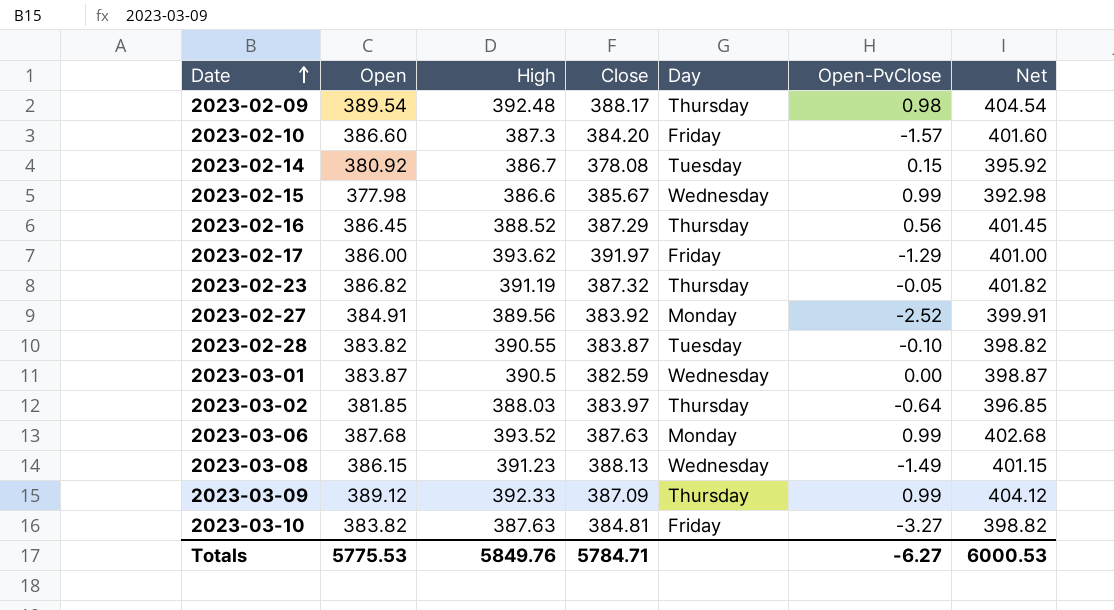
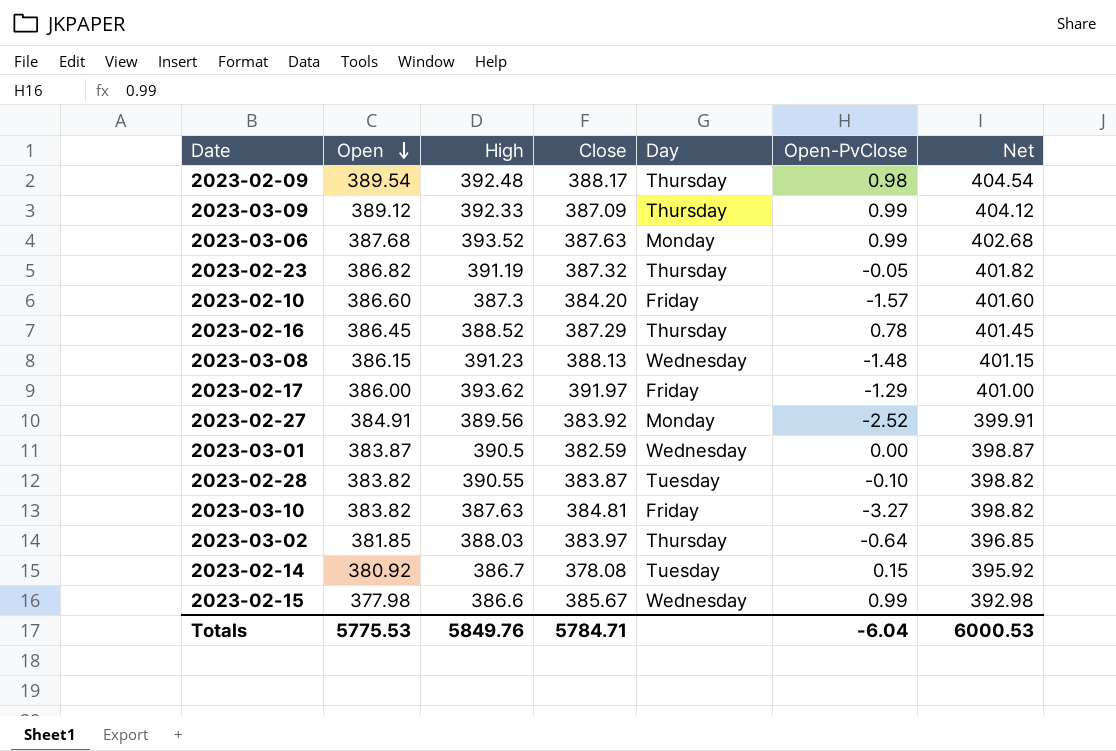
row order: Date ascending -> Open descending
2023-02-16 | Open-PvClose: 0.56 -> 0.78
2023-03-08 | Open-PvClose: -1.49 -> -1.48
Totals | Open-PvClose: -6.27 -> -6.04

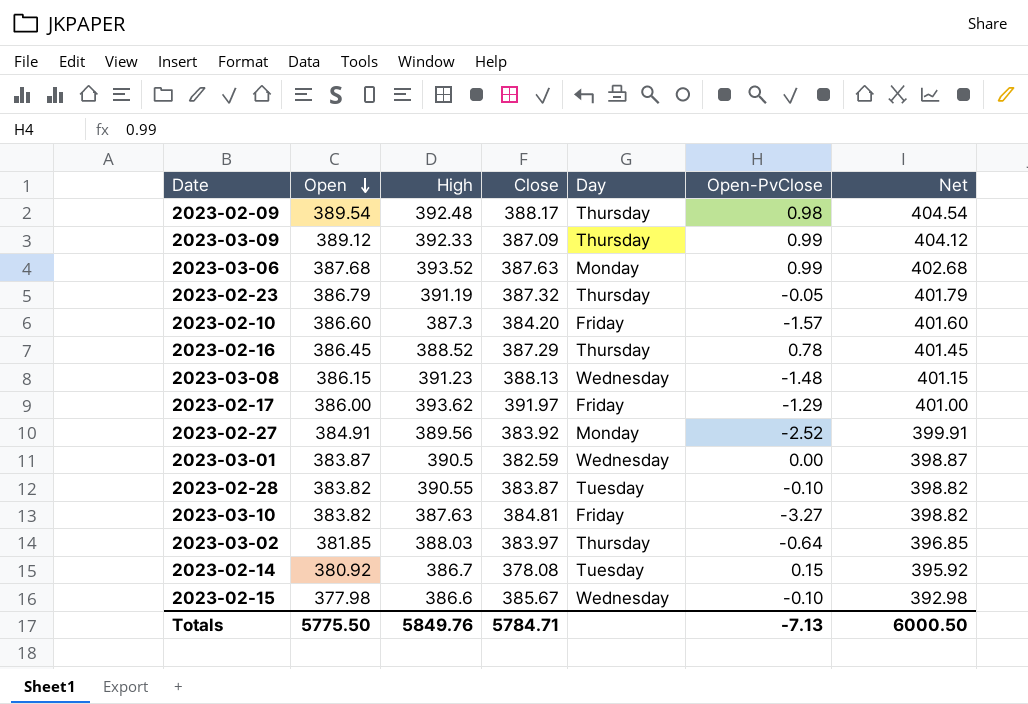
2023-02-23 | Open: 386.82 -> 386.79
2023-02-23 | Net: 401.82 -> 401.79
2023-02-15 | Open-PvClose: 0.99 -> -0.10
Totals | Open: 5775.53 -> 5775.50
Totals | Open-PvClose: -6.04 -> -7.13
Totals | Net: 6000.53 -> 6000.50

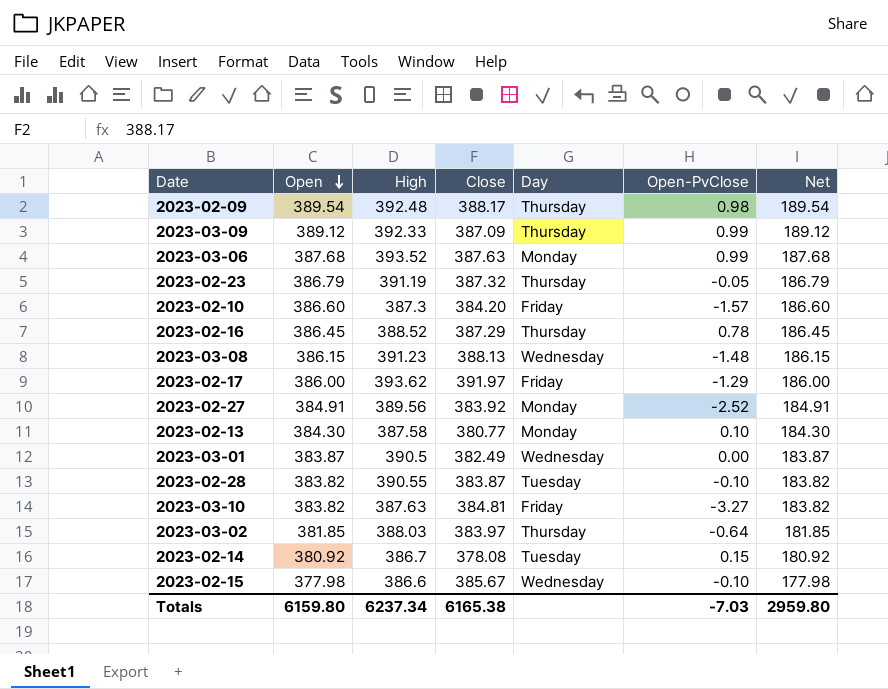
column Net | formula: [Open] + 15 -> [Open] - 200
row 2023-02-13: none -> 384.30 | 387.58 | 380.77 | Monday | 0.10 | 184.30
2023-03-01 | Close: 382.59 -> 382.49
Totals | Open: 5775.50 -> 6159.80
Totals | High: 5849.76 -> 6237.34
Totals | Close: 5784.71 -> 6165.38
Totals | Open-PvClose: -7.13 -> -7.03
Totals | Net: 6000.50 -> 2959.80

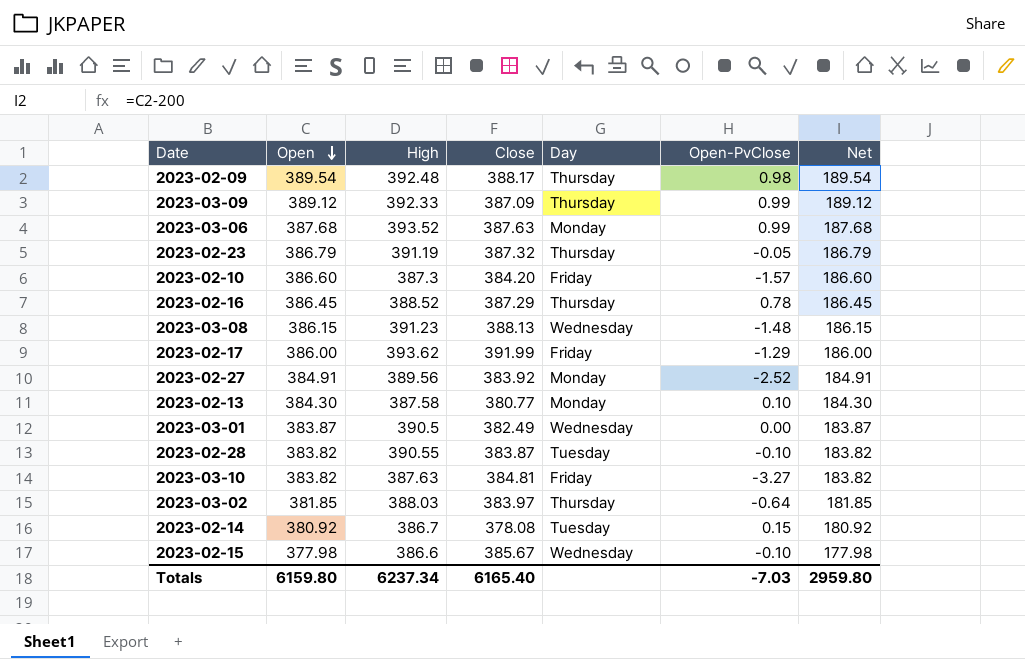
2023-02-17 | Close: 391.97 -> 391.99
Totals | Close: 6165.38 -> 6165.40

